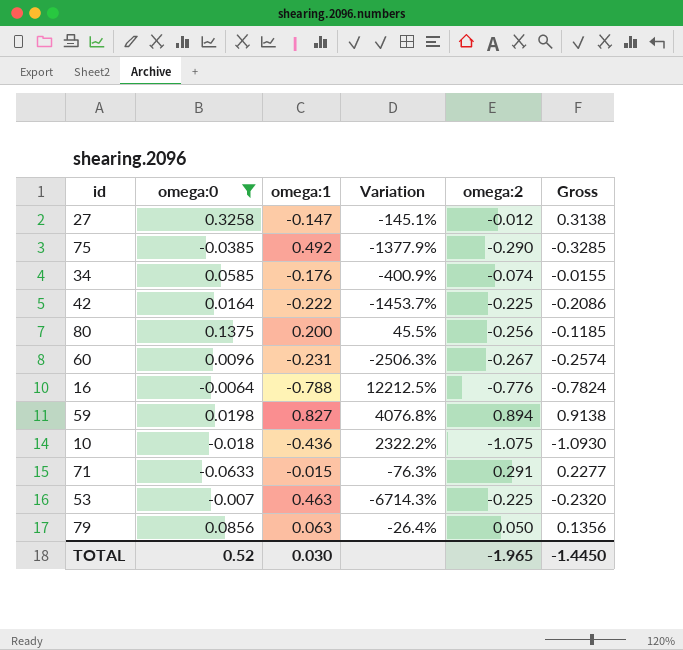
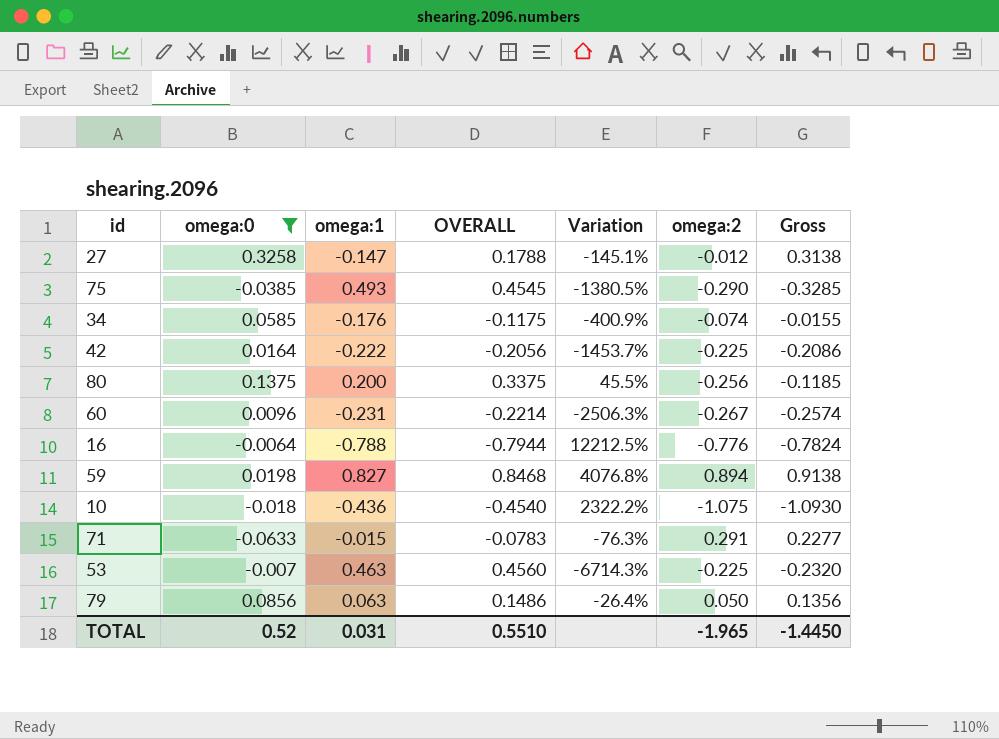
column OVERALL | formula: none -> [omega:0] + [omega:1]
75 | omega:1: 0.492 -> 0.493
75 | Variation: -1377.9% -> -1380.5%
TOTAL | omega:1: 0.030 -> 0.031

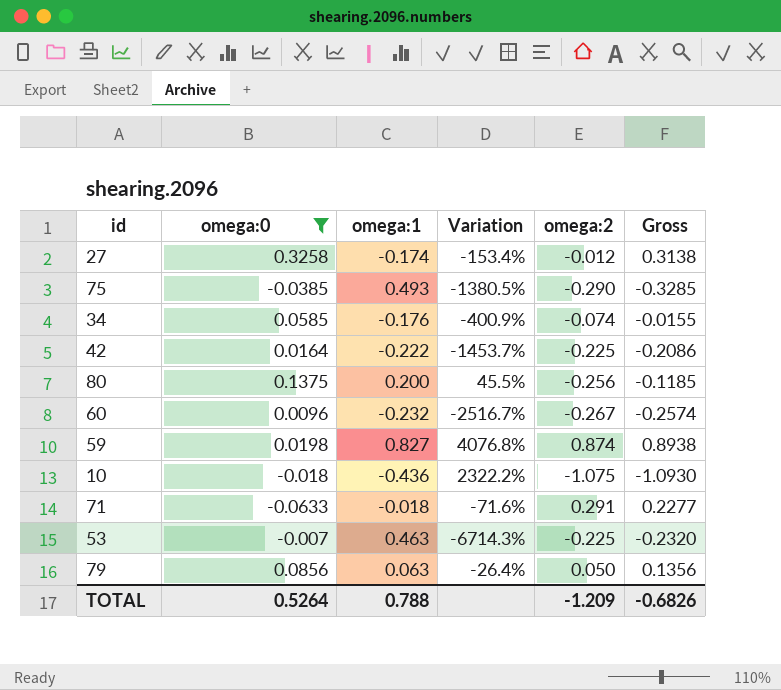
column OVERALL | formula: [omega:0] + [omega:1] -> none
row 16: -0.0064 | -0.788 | -0.7944 | 12212.5% | -0.776 | -0.7824 -> none
27 | omega:1: -0.147 -> -0.174
27 | Variation: -145.1% -> -153.4%
60 | omega:1: -0.231 -> -0.232
60 | Variation: -2506.3% -> -2516.7%
59 | omega:2: 0.894 -> 0.874
59 | Gross: 0.9138 -> 0.8938
71 | omega:1: -0.015 -> -0.018
71 | Variation: -76.3% -> -71.6%
TOTAL | omega:0: 0.52 -> 0.5264
TOTAL | omega:1: 0.031 -> 0.788
TOTAL | omega:2: -1.965 -> -1.209
TOTAL | Gross: -1.4450 -> -0.6826

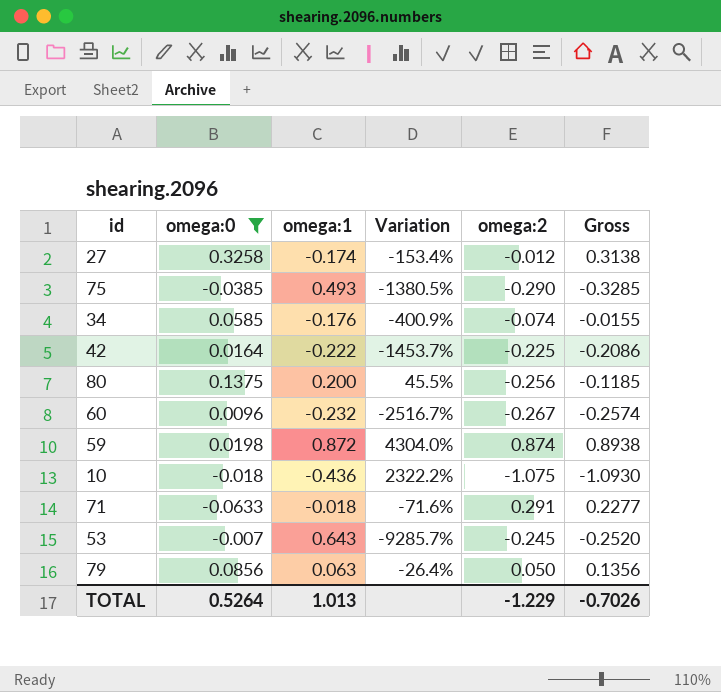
59 | omega:1: 0.827 -> 0.872
59 | Variation: 4076.8% -> 4304.0%
53 | omega:1: 0.463 -> 0.643
53 | Variation: -6714.3% -> -9285.7%
53 | omega:2: -0.225 -> -0.245
53 | Gross: -0.2320 -> -0.2520
TOTAL | omega:1: 0.788 -> 1.013
TOTAL | omega:2: -1.209 -> -1.229
TOTAL | Gross: -0.6826 -> -0.7026

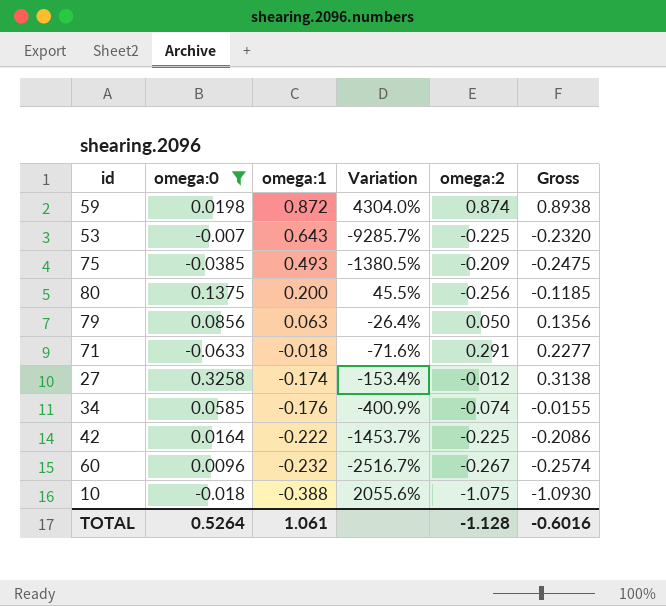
row order: none -> omega:1 descending
53 | omega:2: -0.245 -> -0.225
53 | Gross: -0.2520 -> -0.2320
75 | omega:2: -0.290 -> -0.209
75 | Gross: -0.3285 -> -0.2475
10 | omega:1: -0.436 -> -0.388
10 | Variation: 2322.2% -> 2055.6%
TOTAL | omega:1: 1.013 -> 1.061
TOTAL | omega:2: -1.229 -> -1.128
TOTAL | Gross: -0.7026 -> -0.6016

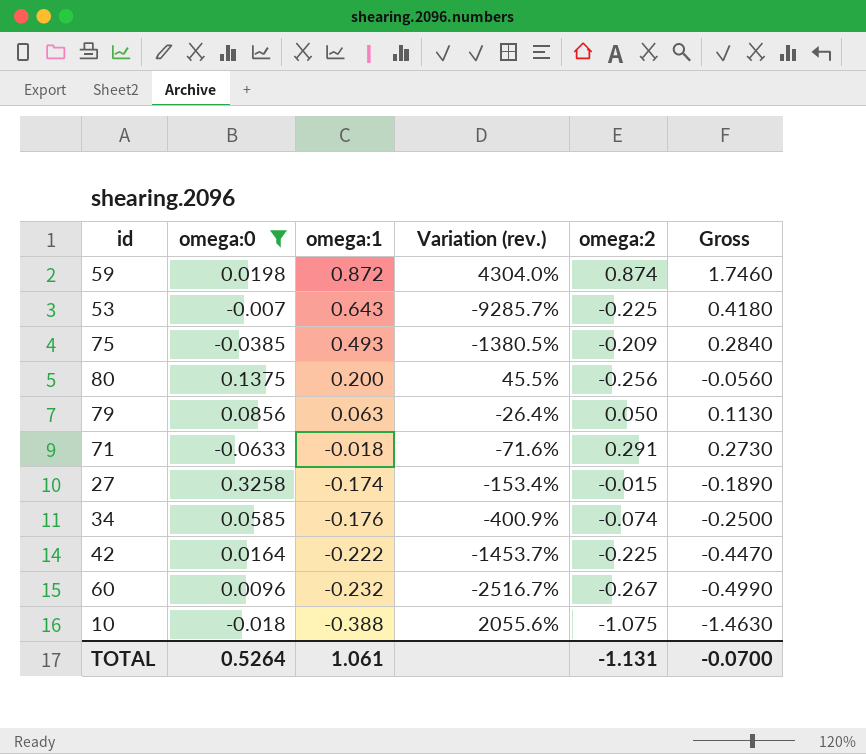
column name: Variation -> Variation (rev.)
column Gross | formula: [omega:0] + [omega:2] -> [omega:1] + [omega:2]
27 | omega:2: -0.012 -> -0.015
TOTAL | omega:2: -1.128 -> -1.131
TOTAL | Gross: -0.6016 -> -0.0700

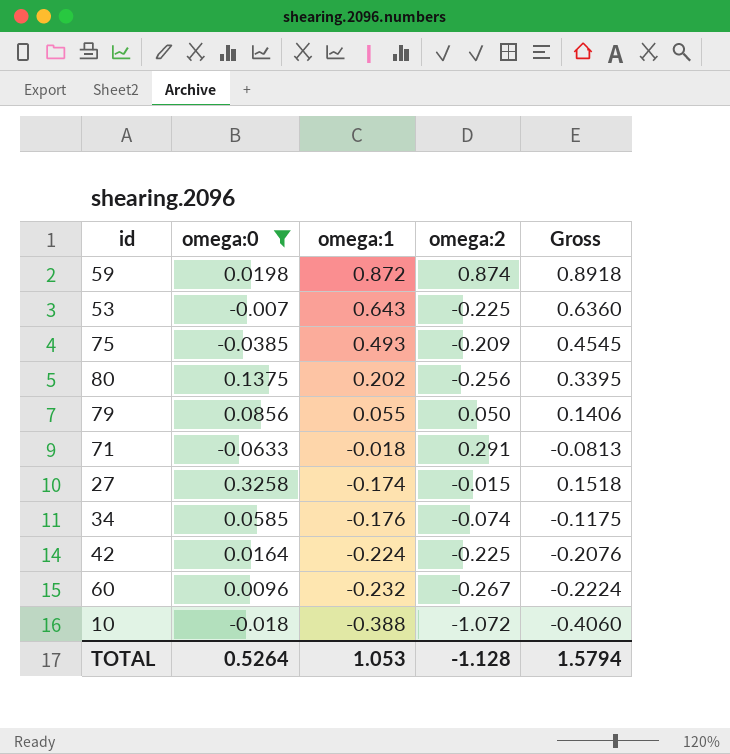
column Variation (rev.) | formula: ([omega:1] - [omega:0]) / [omega:0] -> none
column Gross | formula: [omega:1] + [omega:2] -> [omega:0] + [omega:1]
80 | omega:1: 0.200 -> 0.202
79 | omega:1: 0.063 -> 0.055
42 | omega:1: -0.222 -> -0.224
10 | omega:2: -1.075 -> -1.072
TOTAL | omega:1: 1.061 -> 1.053
TOTAL | omega:2: -1.131 -> -1.128
TOTAL | Gross: -0.0700 -> 1.5794

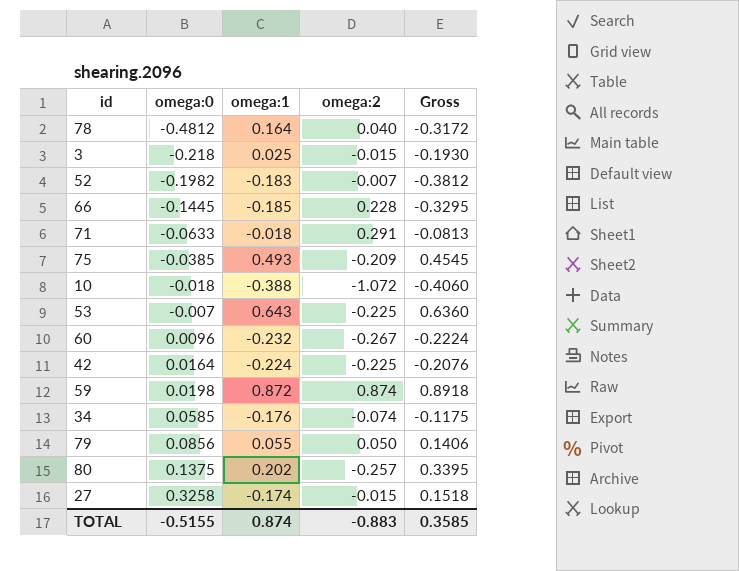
filter: omega:0 >= -0.0633 -> none
row order: omega:1 descending -> omega:0 ascending
80 | omega:2: -0.256 -> -0.257
TOTAL | omega:0: 0.5264 -> -0.5155
TOTAL | omega:1: 1.053 -> 0.874
TOTAL | omega:2: -1.128 -> -0.883
TOTAL | Gross: 1.5794 -> 0.3585

